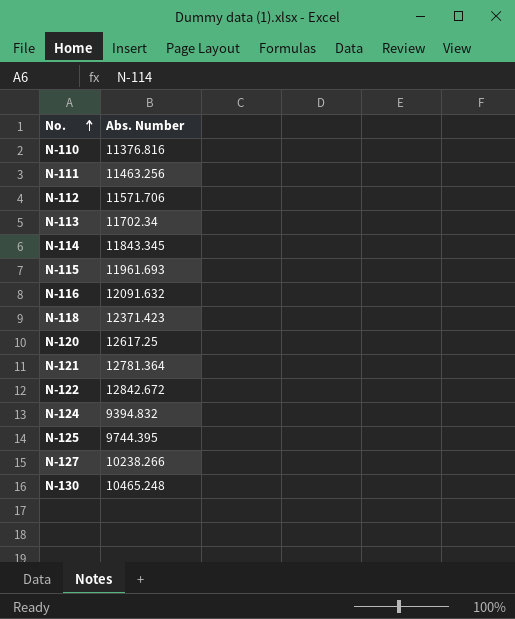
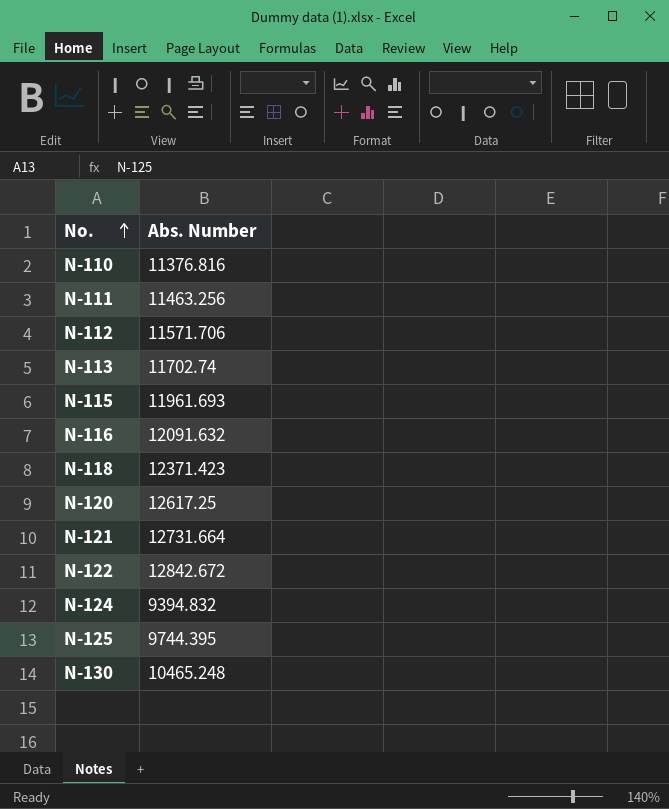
row N-114: 11843.345 -> none
row N-127: 10238.266 -> none
N-113 | Abs. Number: 11702.34 -> 11702.74
N-121 | Abs. Number: 12781.364 -> 12731.664

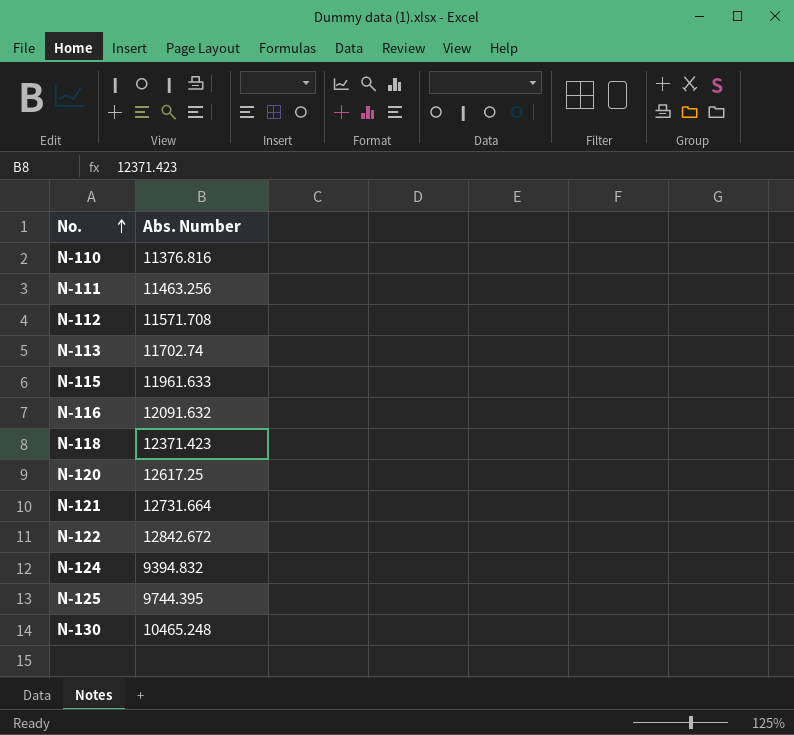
N-112 | Abs. Number: 11571.706 -> 11571.708
N-115 | Abs. Number: 11961.693 -> 11961.633

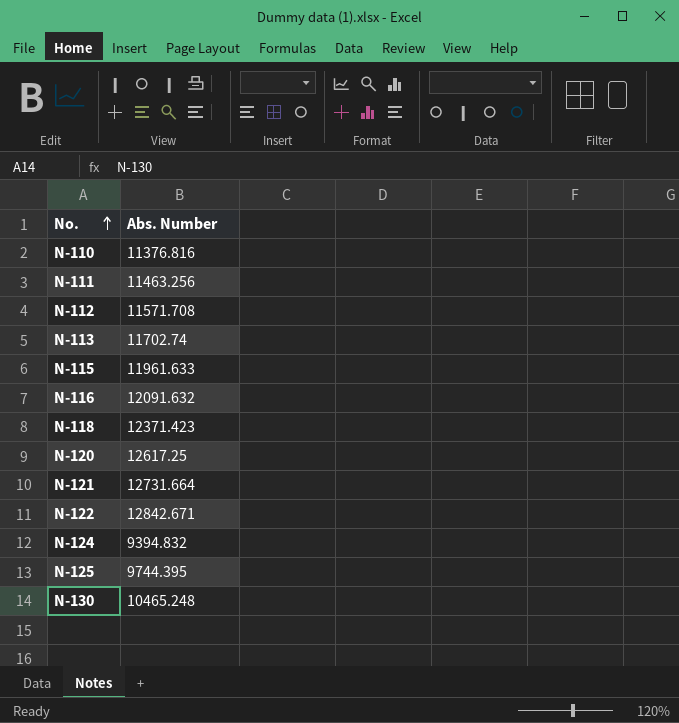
N-122 | Abs. Number: 12842.672 -> 12842.671

